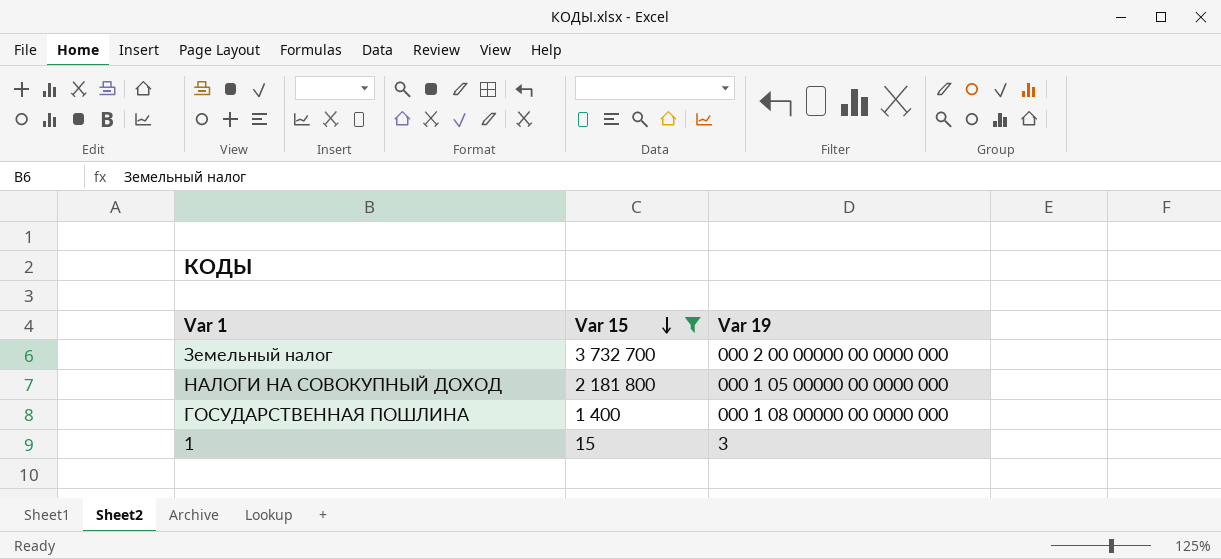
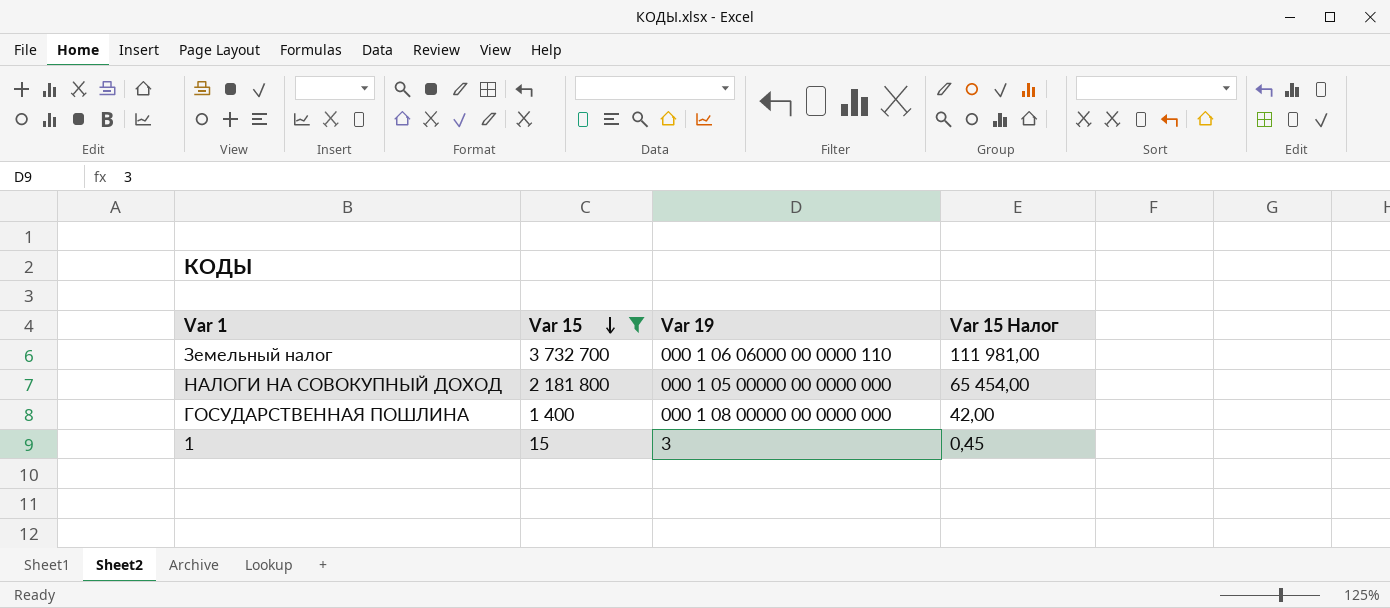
column Var 15 Налог | formula: none -> [Var 15] * 0,03
Земельный налог | Var 19: 000 2 00 00000 00 0000 000 -> 000 1 06 06000 00 0000 110

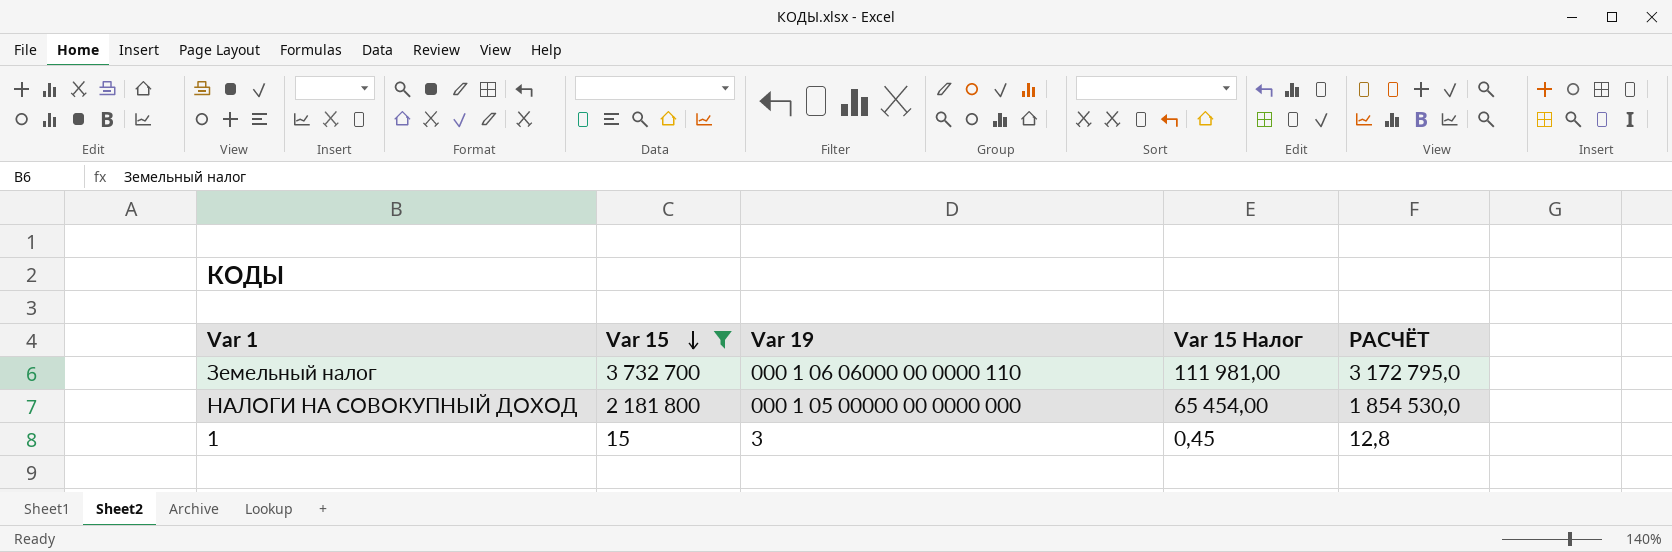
column РАСЧЁТ | formula: none -> [Var 15] * 0,85
row ГОСУДАРСТВЕННАЯ ПОШЛИНА: 1 400 | 000 1 08 00000 00 0000 000 | 42,00 -> none

